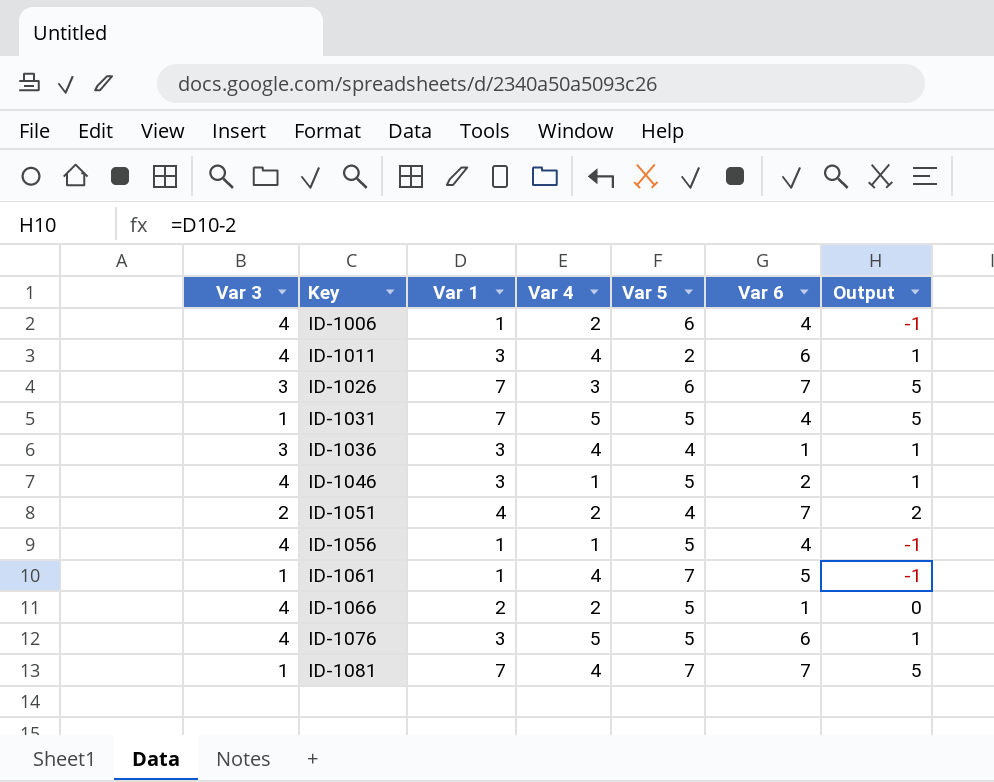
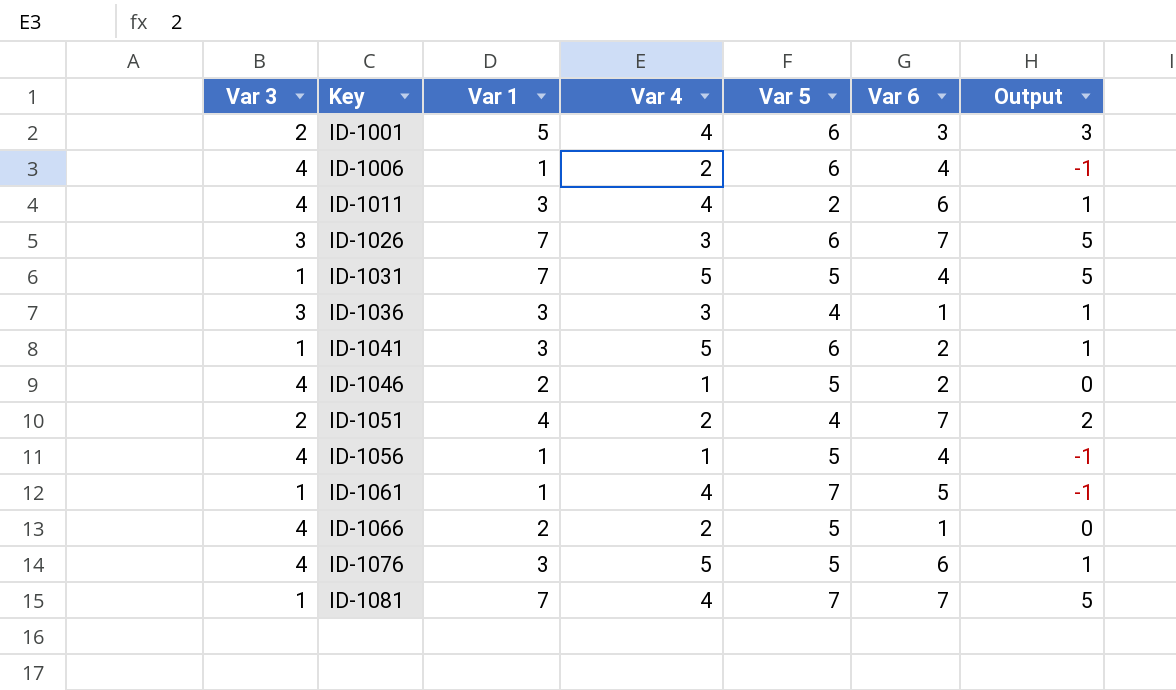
row ID-1001: none -> 2 | 5 | 4 | 6 | 3 | 3
ID-1036 | Var 4: 4 -> 3
row ID-1041: none -> 1 | 3 | 5 | 6 | 2 | 1
ID-1046 | Var 1: 3 -> 2
ID-1046 | Output: 1 -> 0

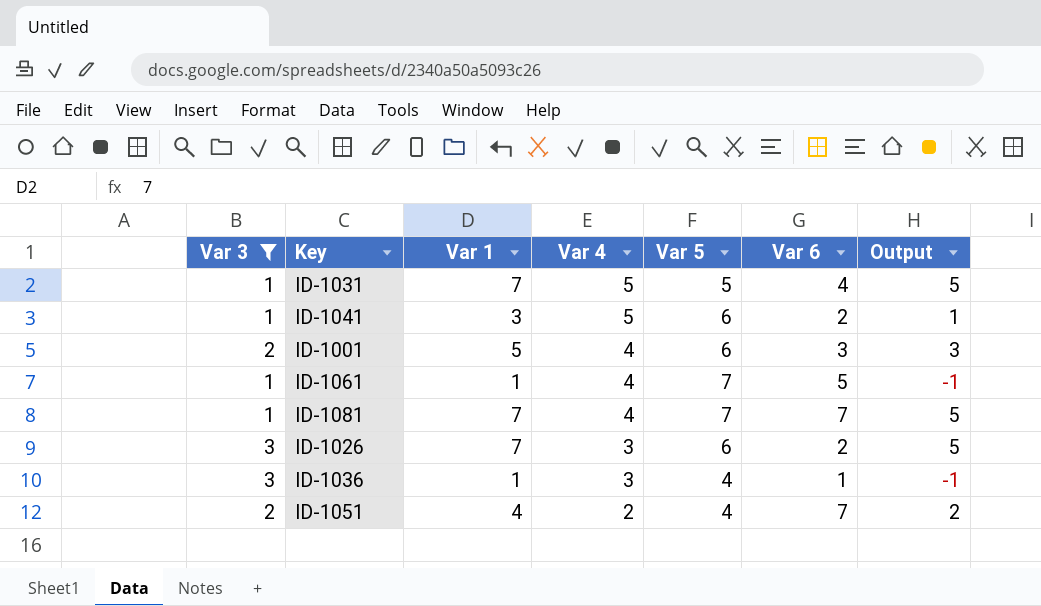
filter: none -> Var 3 != 4
row order: Key ascending -> Var 4 descending
ID-1026 | Var 6: 7 -> 2
ID-1036 | Var 1: 3 -> 1
ID-1036 | Output: 1 -> -1

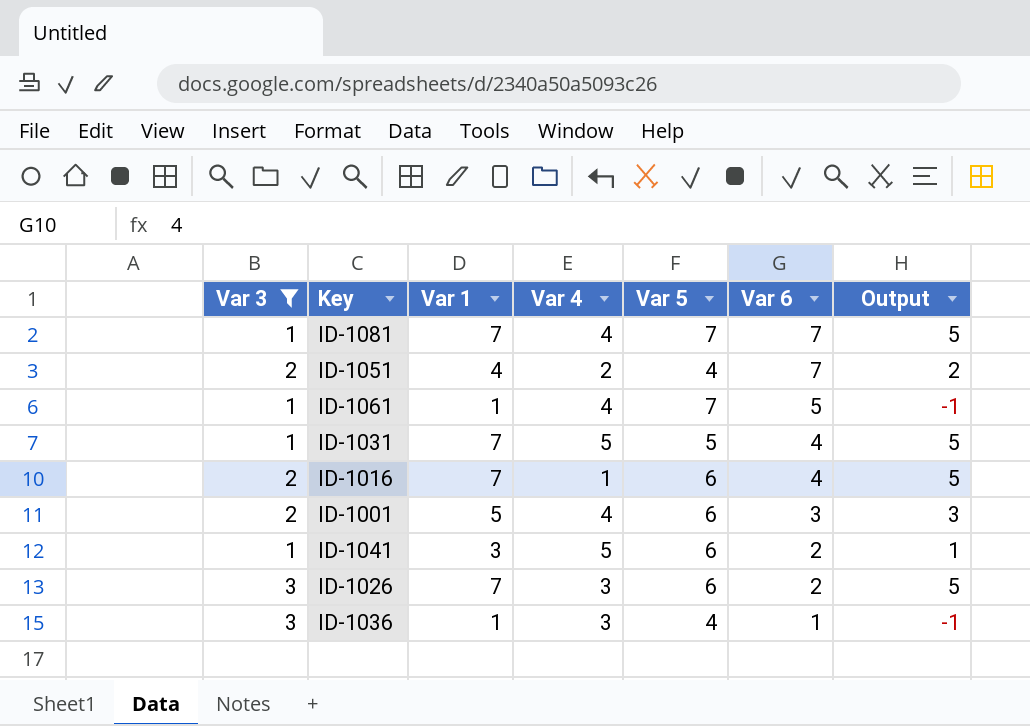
row order: Var 4 descending -> Var 6 descending
row ID-1016: none -> 2 | 7 | 1 | 6 | 4 | 5

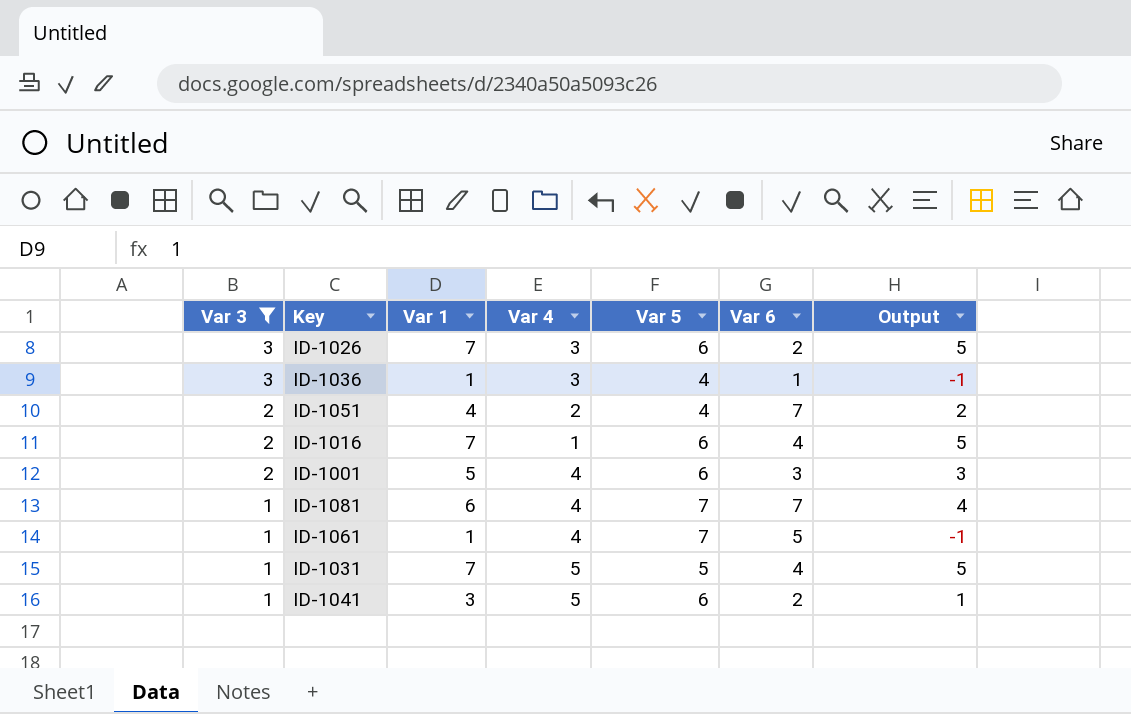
row order: Var 6 descending -> Var 3 descending
ID-1081 | Var 1: 7 -> 6
ID-1081 | Output: 5 -> 4

